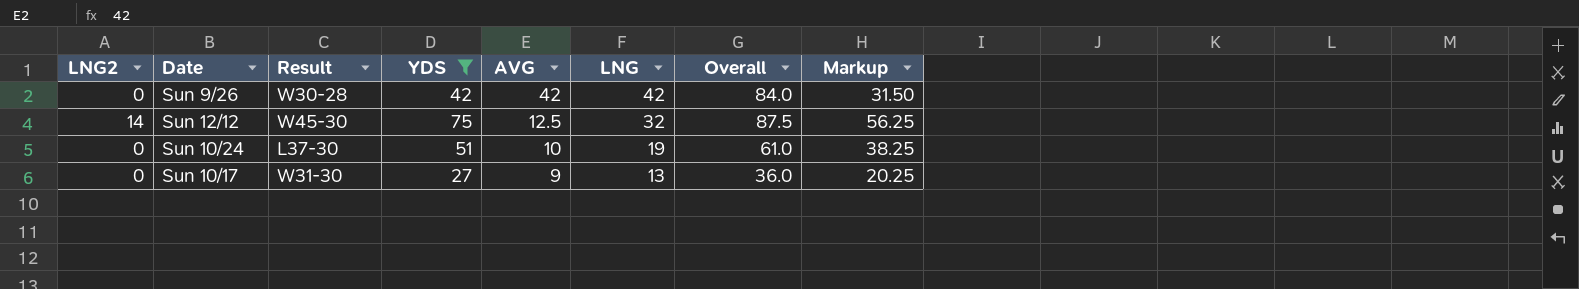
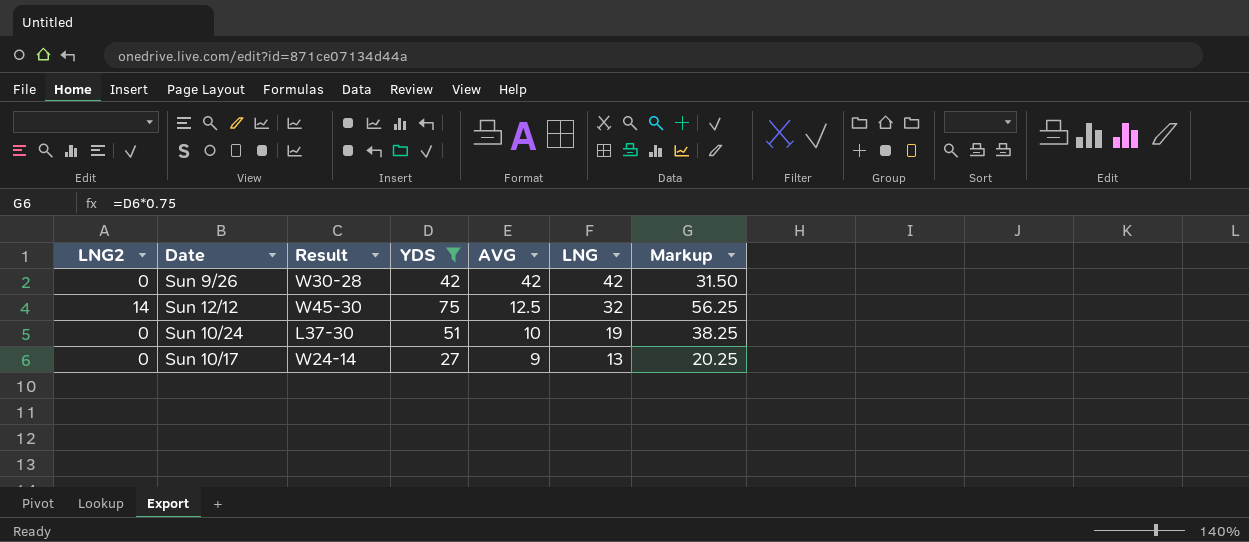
column Overall | formula: [YDS] + [AVG] -> none
Sun 10/17 | Result: W31-30 -> W24-14

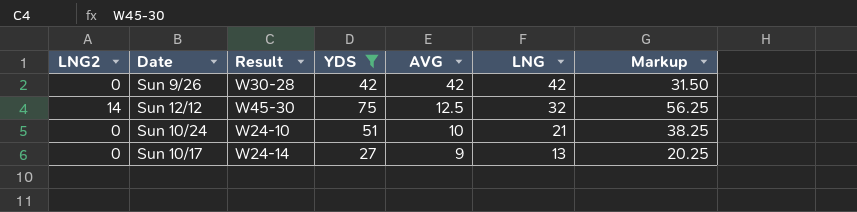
Sun 10/24 | Result: L37-30 -> W24-10
Sun 10/24 | LNG: 19 -> 21

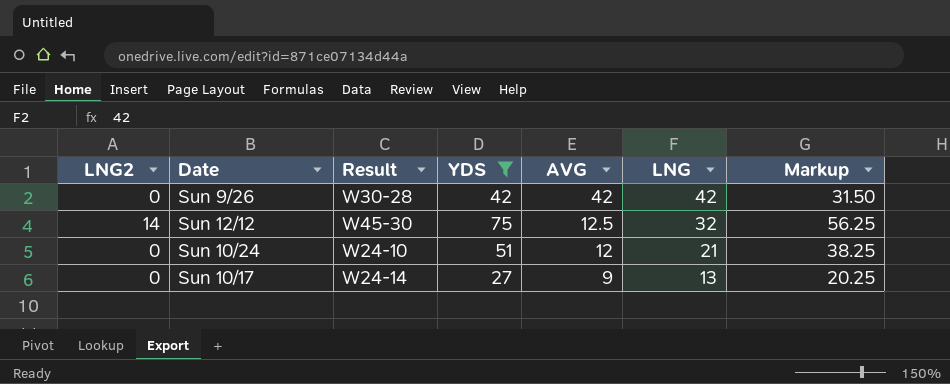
Sun 10/24 | AVG: 10 -> 12

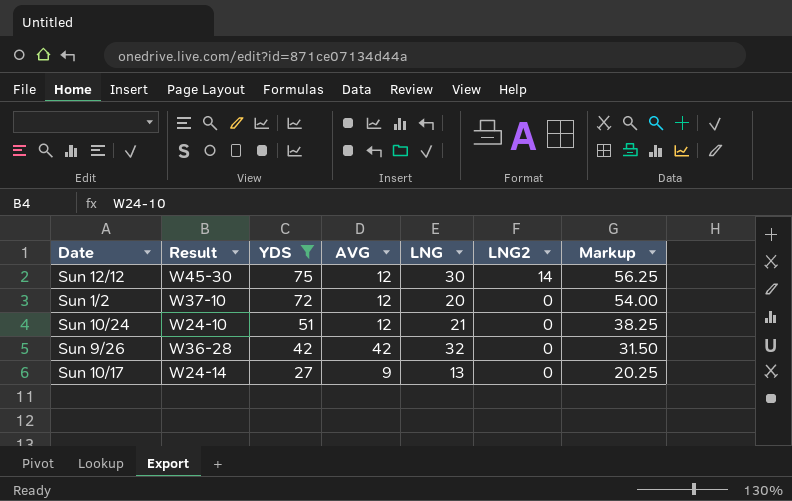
row order: AVG descending -> YDS descending
column LNG2 | position: 1 -> 6
Sun 12/12 | AVG: 12.5 -> 12
Sun 12/12 | LNG: 32 -> 30
row Sun 1/2: none -> W37-10 | 72 | 12 | 20 | 0 | 54.00
Sun 9/26 | Result: W30-28 -> W36-28
Sun 9/26 | LNG: 42 -> 32

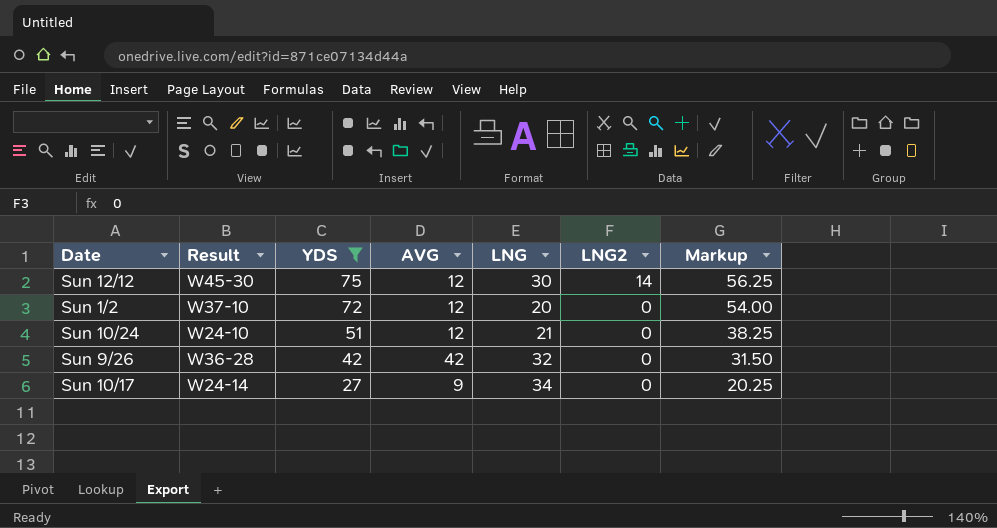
Sun 10/17 | LNG: 13 -> 34

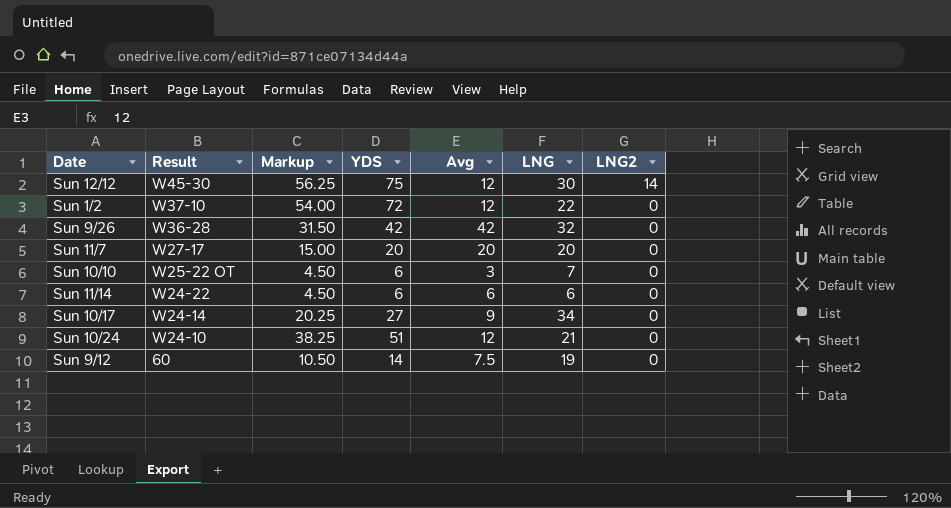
filter: YDS >= 27 -> none
row order: YDS descending -> Result descending
column Markup | position: 7 -> 3
column name: AVG -> Avg
Sun 1/2 | LNG: 20 -> 22

